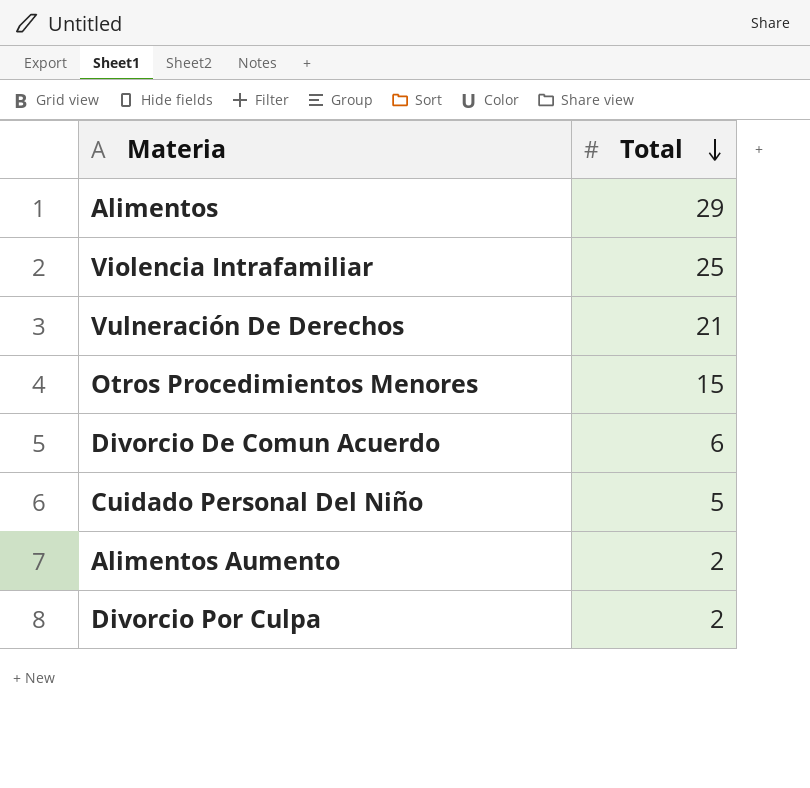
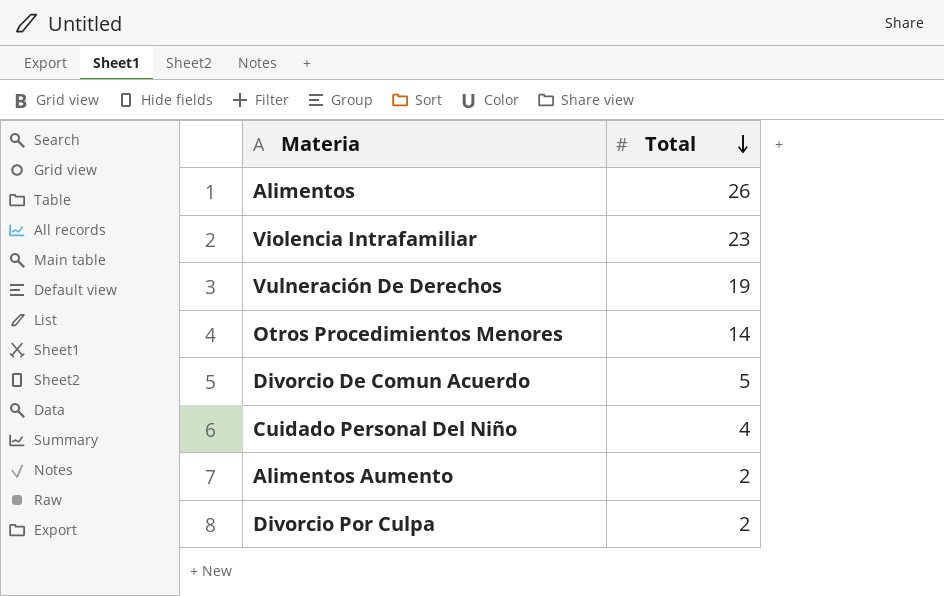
Alimentos | Total: 29 -> 26
Violencia Intrafamiliar | Total: 25 -> 23
Vulneración De Derechos | Total: 21 -> 19
Otros Procedimientos Menores | Total: 15 -> 14
Divorcio De Comun Acuerdo | Total: 6 -> 5
Cuidado Personal Del Niño | Total: 5 -> 4

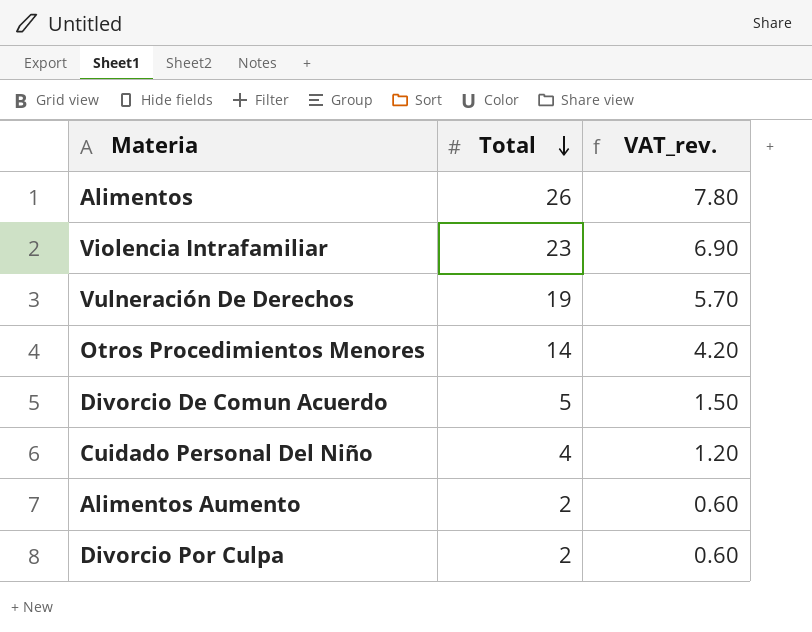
column VAT_rev. | formula: none -> [Total] * 0.3

